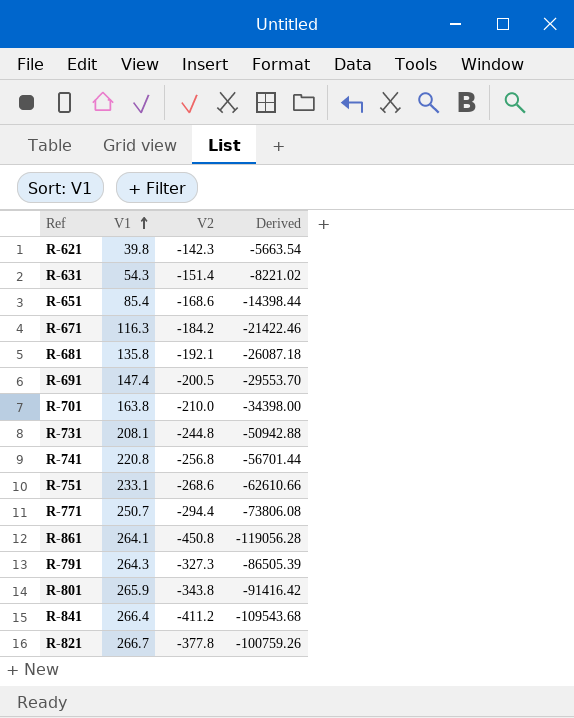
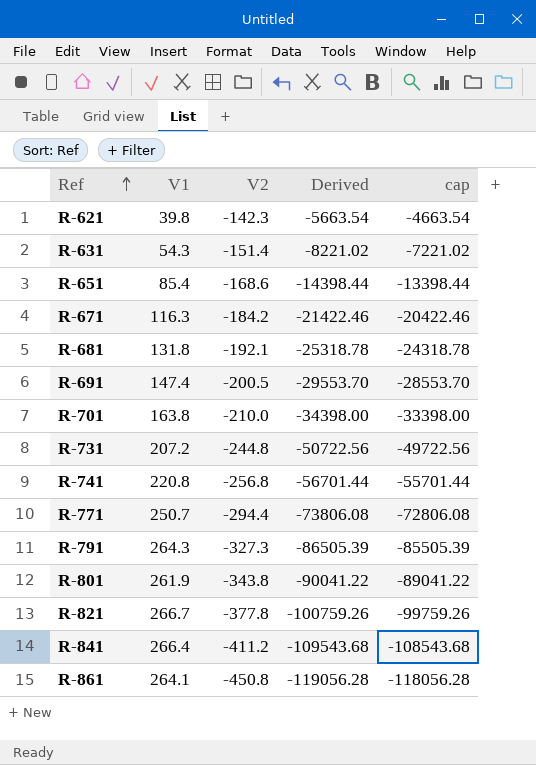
row order: V1 ascending -> Ref ascending
column cap | formula: none -> [Derived] + 1000
row R-751: 233.1 | -268.6 | -62610.66 -> none
R-681 | V1: 135.8 -> 131.8
R-681 | Derived: -26087.18 -> -25318.78
R-731 | V1: 208.1 -> 207.2
R-731 | Derived: -50942.88 -> -50722.56
R-801 | V1: 265.9 -> 261.9
R-801 | Derived: -91416.42 -> -90041.22

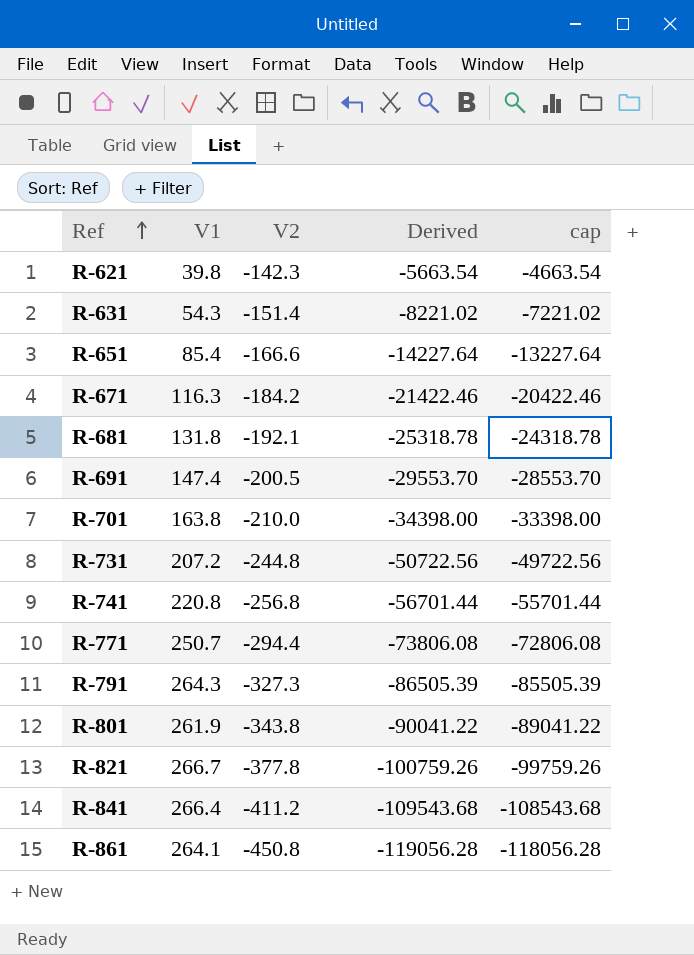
R-651 | V2: -168.6 -> -166.6
R-651 | Derived: -14398.44 -> -14227.64
R-651 | cap: -13398.44 -> -13227.64

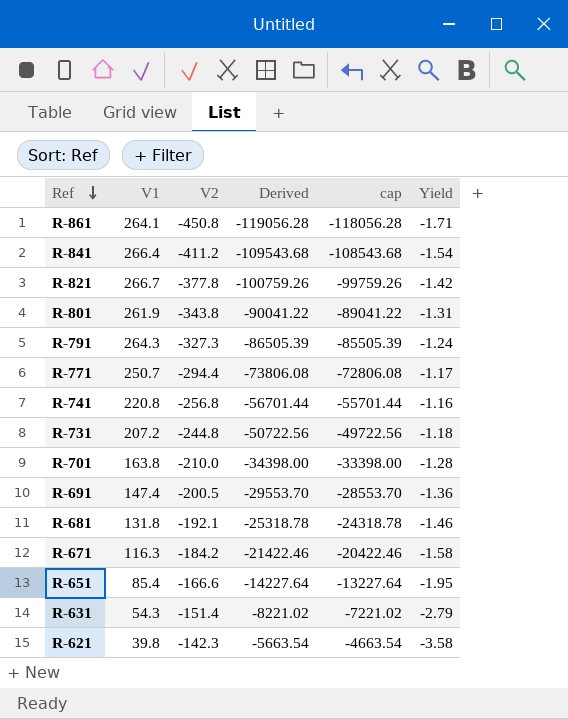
row order: Ref ascending -> Ref descending
column Yield | formula: none -> [V2] / [V1]

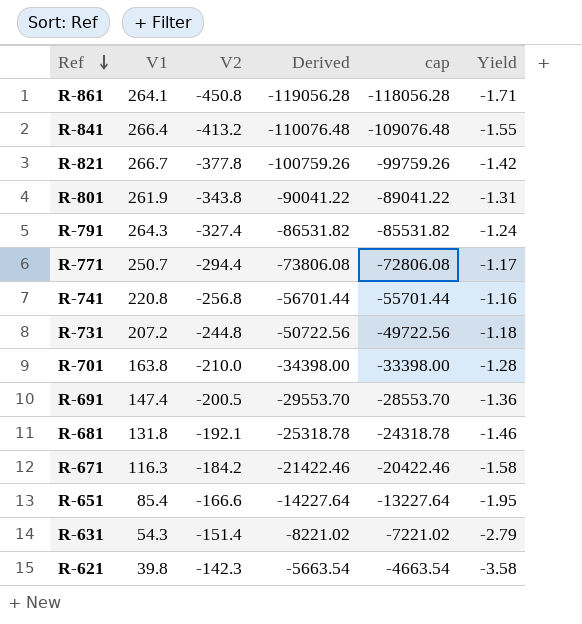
R-841 | V2: -411.2 -> -413.2
R-841 | Derived: -109543.68 -> -110076.48
R-841 | cap: -108543.68 -> -109076.48
R-841 | Yield: -1.54 -> -1.55
R-791 | V2: -327.3 -> -327.4
R-791 | Derived: -86505.39 -> -86531.82
R-791 | cap: -85505.39 -> -85531.82

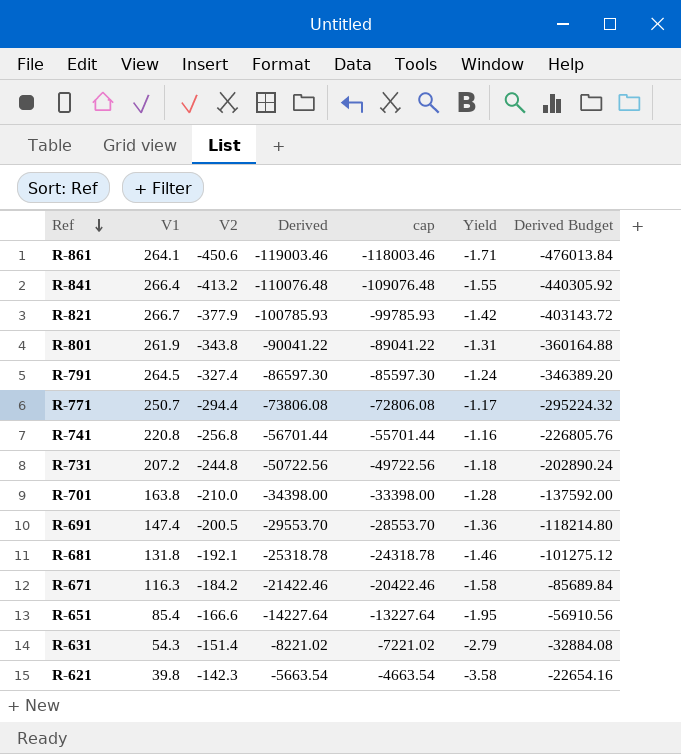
column Derived Budget | formula: none -> [Derived] * 4
R-861 | V2: -450.8 -> -450.6
R-861 | Derived: -119056.28 -> -119003.46
R-861 | cap: -118056.28 -> -118003.46
R-821 | V2: -377.8 -> -377.9
R-821 | Derived: -100759.26 -> -100785.93
R-821 | cap: -99759.26 -> -99785.93
R-791 | V1: 264.3 -> 264.5
R-791 | Derived: -86531.82 -> -86597.30
R-791 | cap: -85531.82 -> -85597.30

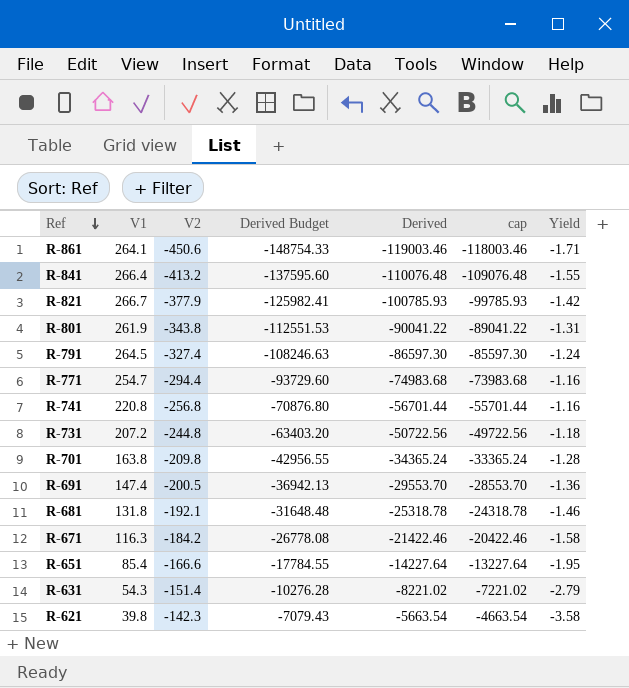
column Derived Budget | formula: [Derived] * 4 -> [Derived] * 1.25
column Derived Budget | position: 7 -> 4
R-771 | V1: 250.7 -> 254.7
R-771 | Derived: -73806.08 -> -74983.68
R-771 | cap: -72806.08 -> -73983.68
R-771 | Yield: -1.17 -> -1.16
R-701 | V2: -210.0 -> -209.8
R-701 | Derived: -34398.00 -> -34365.24
R-701 | cap: -33398.00 -> -33365.24

